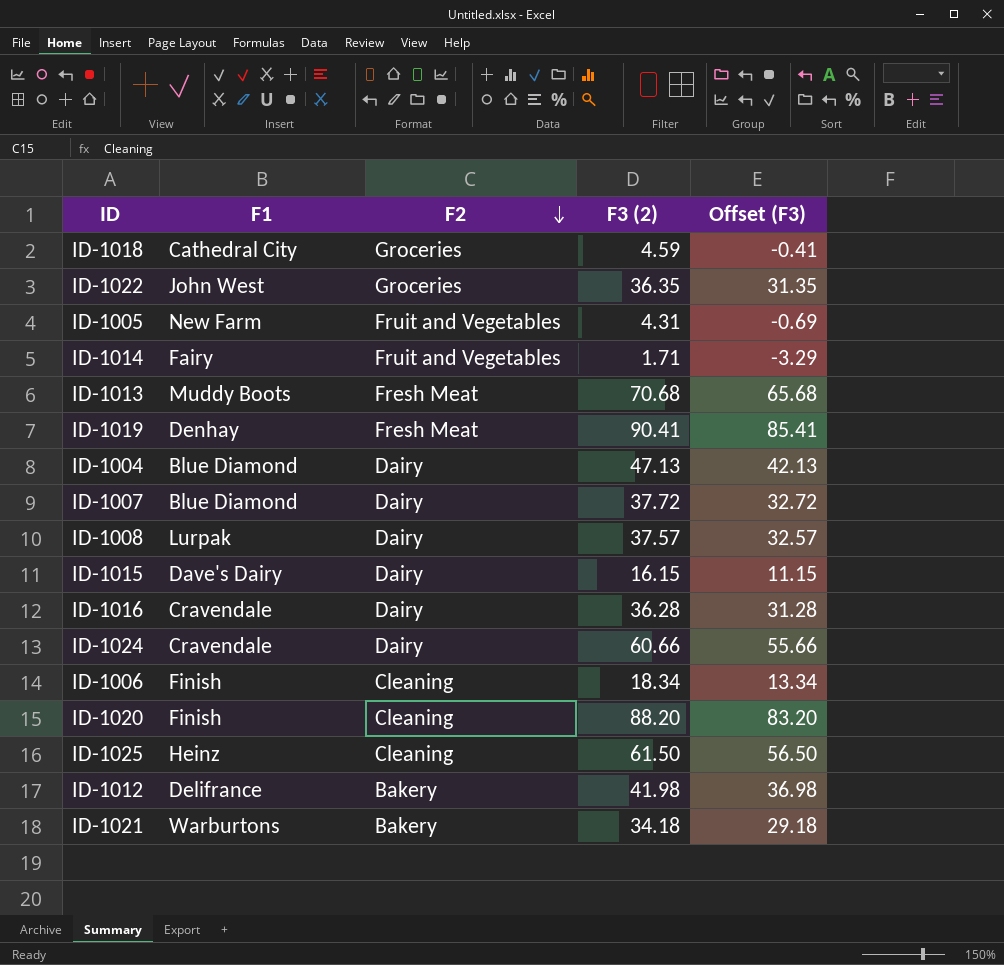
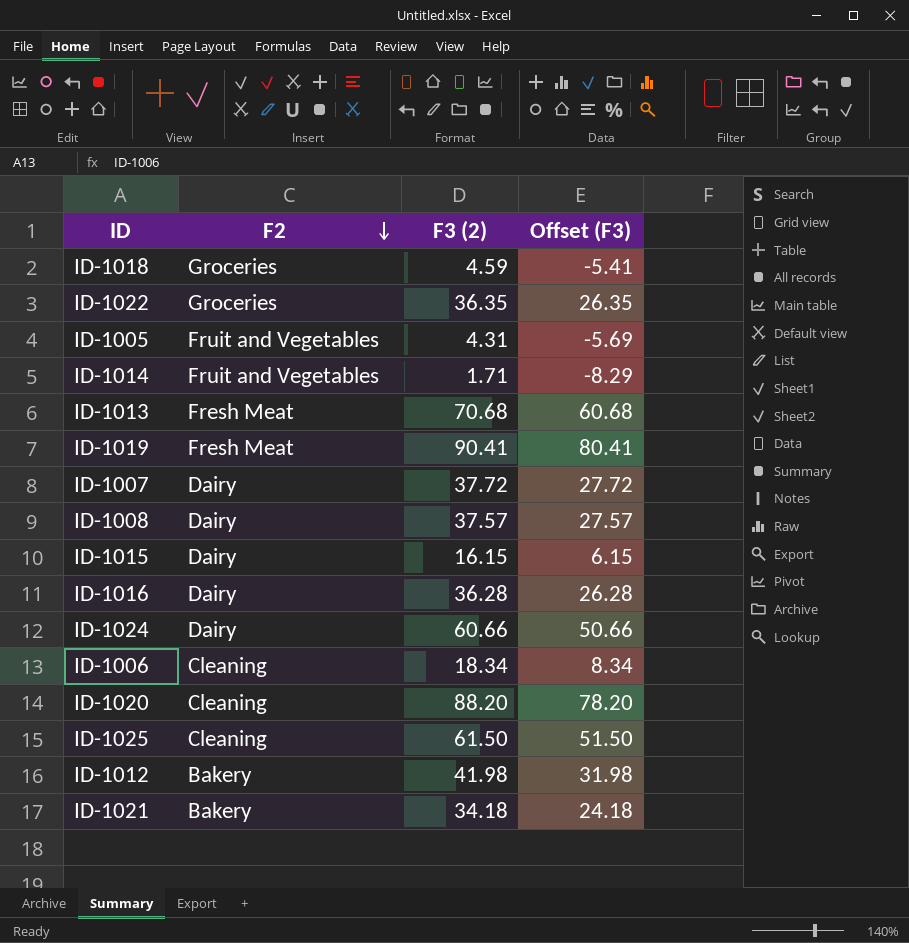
column F1 | position: 2 -> none
column Offset (F3) | formula: [F3 (2)] - 5 -> [F3 (2)] - 10
row ID-1004: Blue Diamond | Dairy | 47.13 | 42.13 -> none

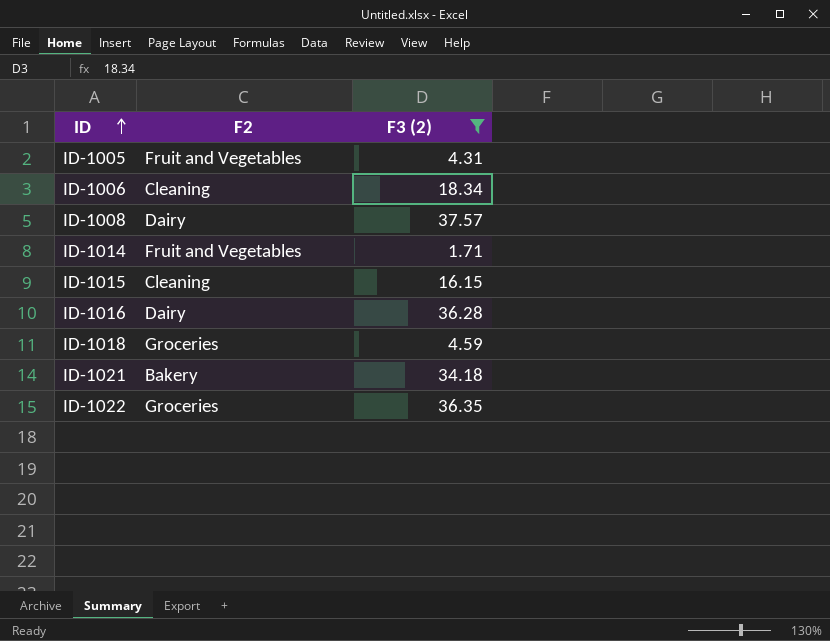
filter: none -> F3 (2) <= 37.57
row order: F2 descending -> ID ascending
column Offset (F3) | formula: [F3 (2)] - 10 -> none
ID-1015 | F2: Dairy -> Cleaning

